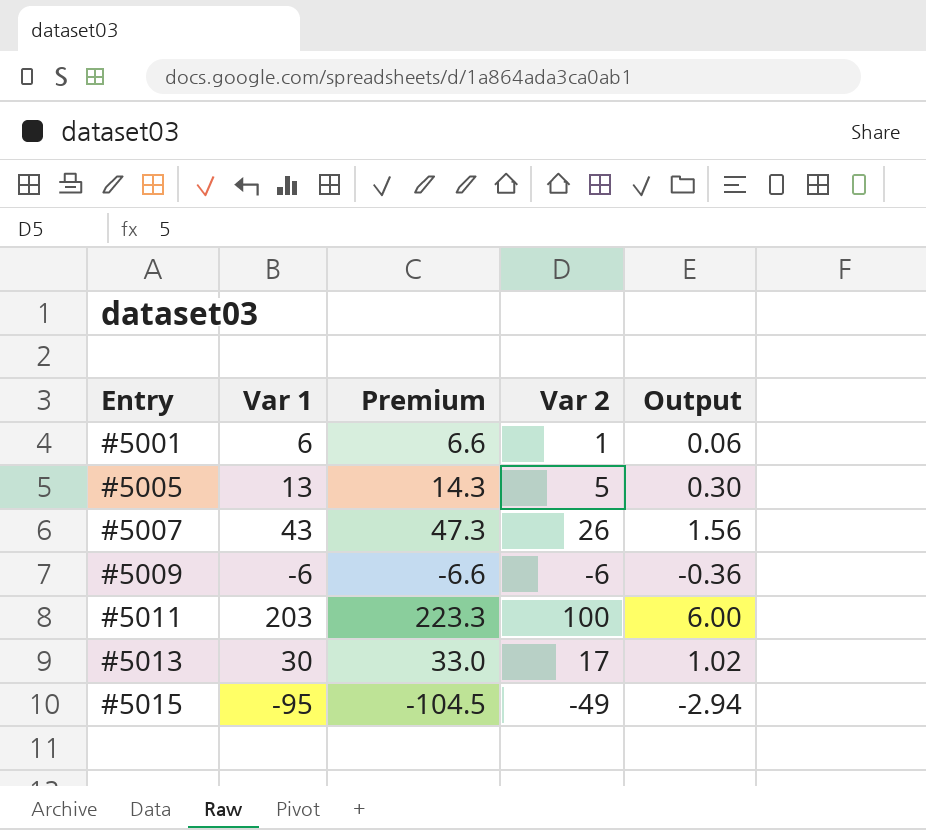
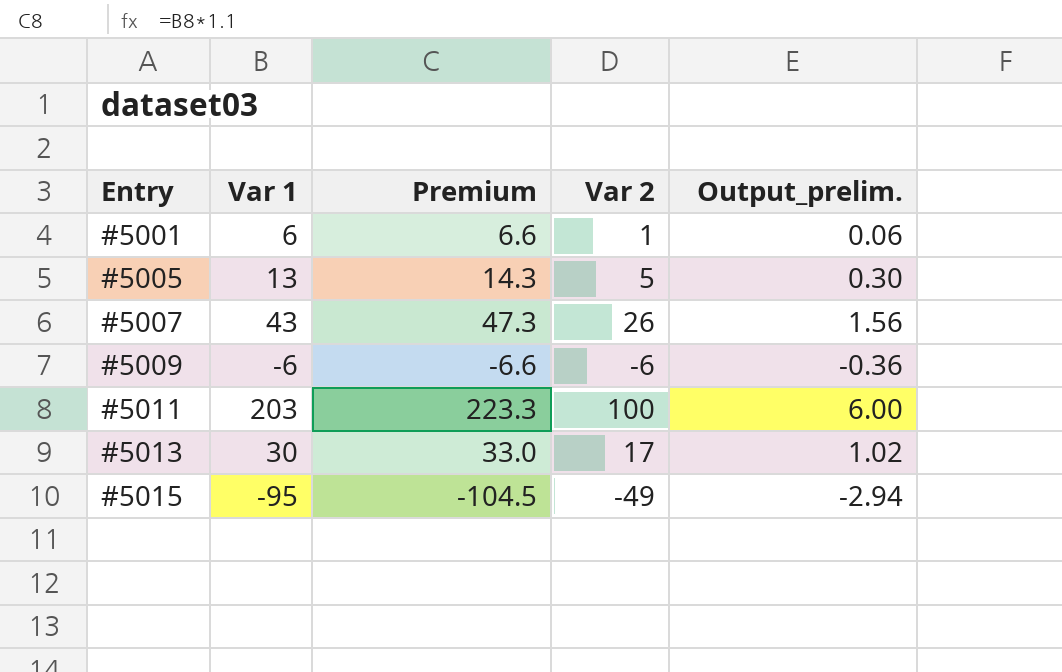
column name: Output -> Output_prelim.

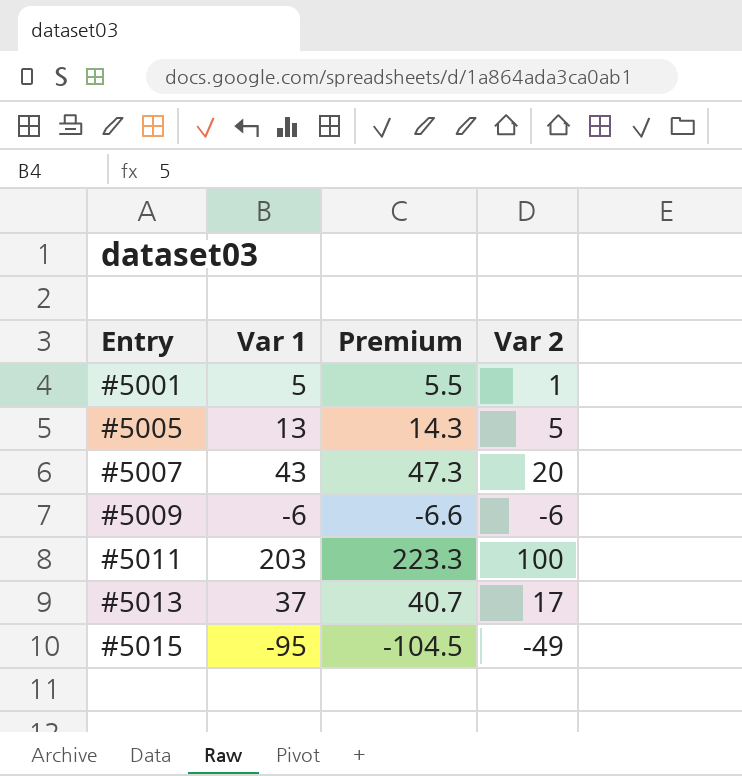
column Output_prelim. | formula: [Var 2] * 0.06 -> none
#5001 | Var 1: 6 -> 5
#5001 | Premium: 6.6 -> 5.5
#5007 | Var 2: 26 -> 20
#5013 | Var 1: 30 -> 37
#5013 | Premium: 33.0 -> 40.7

